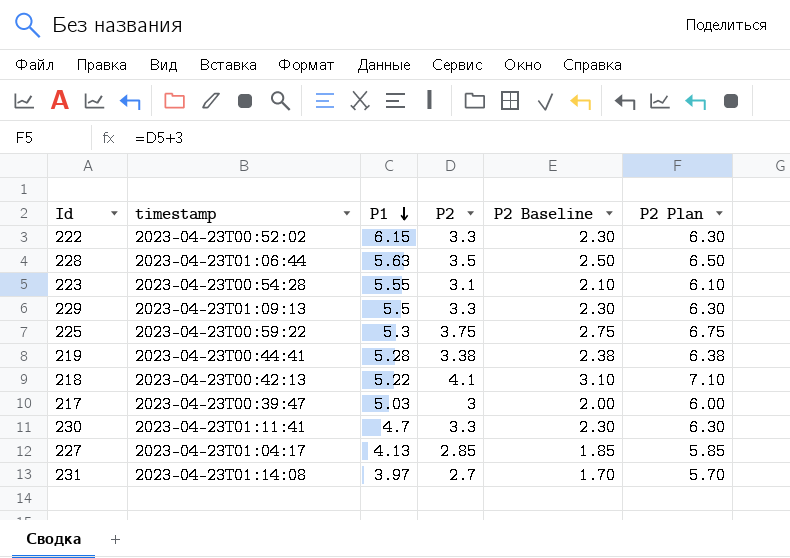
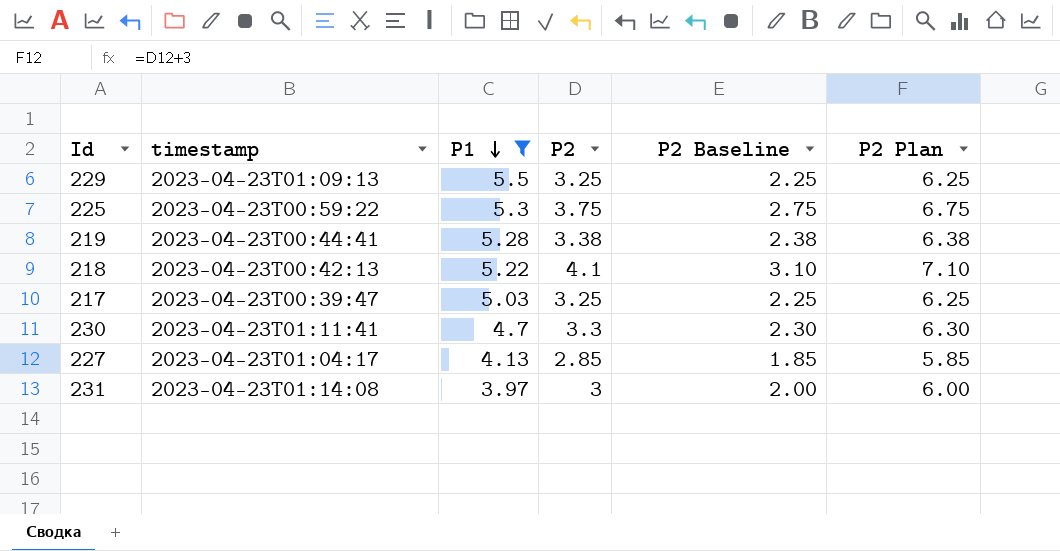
filter: none -> P1 <= 5.5
229 | P2: 3.3 -> 3.25
229 | P2 Baseline: 2.30 -> 2.25
229 | P2 Plan: 6.30 -> 6.25
217 | P2: 3 -> 3.25
217 | P2 Baseline: 2.00 -> 2.25
217 | P2 Plan: 6.00 -> 6.25
231 | P2: 2.7 -> 3
231 | P2 Baseline: 1.70 -> 2.00
231 | P2 Plan: 5.70 -> 6.00

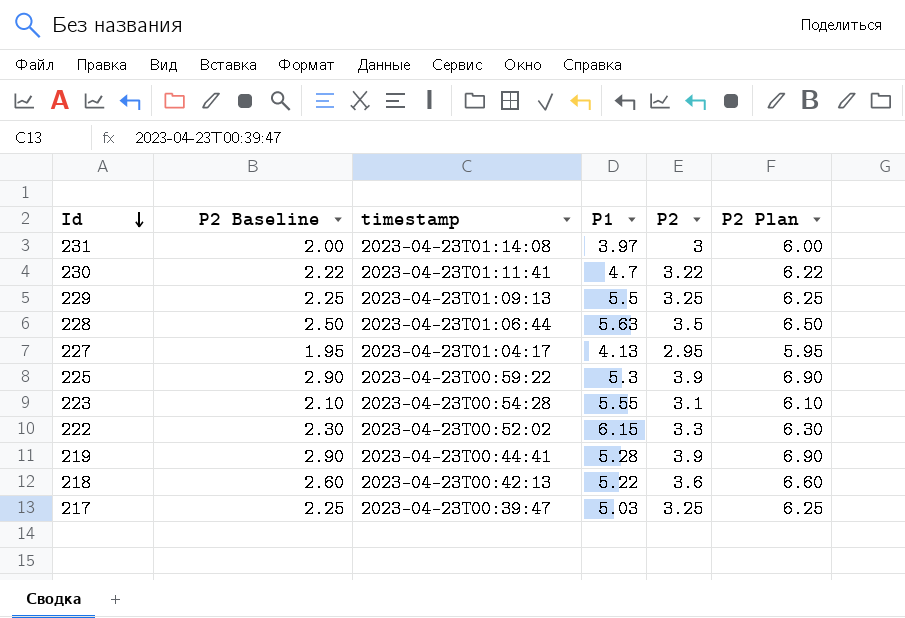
filter: P1 <= 5.5 -> none
row order: P1 descending -> Id descending
column P2 Baseline | position: 5 -> 2
230 | P2 Baseline: 2.30 -> 2.22
230 | P2: 3.3 -> 3.22
230 | P2 Plan: 6.30 -> 6.22
227 | P2 Baseline: 1.85 -> 1.95
227 | P2: 2.85 -> 2.95
227 | P2 Plan: 5.85 -> 5.95
225 | P2 Baseline: 2.75 -> 2.90
225 | P2: 3.75 -> 3.9
225 | P2 Plan: 6.75 -> 6.90
219 | P2 Baseline: 2.38 -> 2.90
219 | P2: 3.38 -> 3.9
219 | P2 Plan: 6.38 -> 6.90
218 | P2 Baseline: 3.10 -> 2.60
218 | P2: 4.1 -> 3.6
218 | P2 Plan: 7.10 -> 6.60

